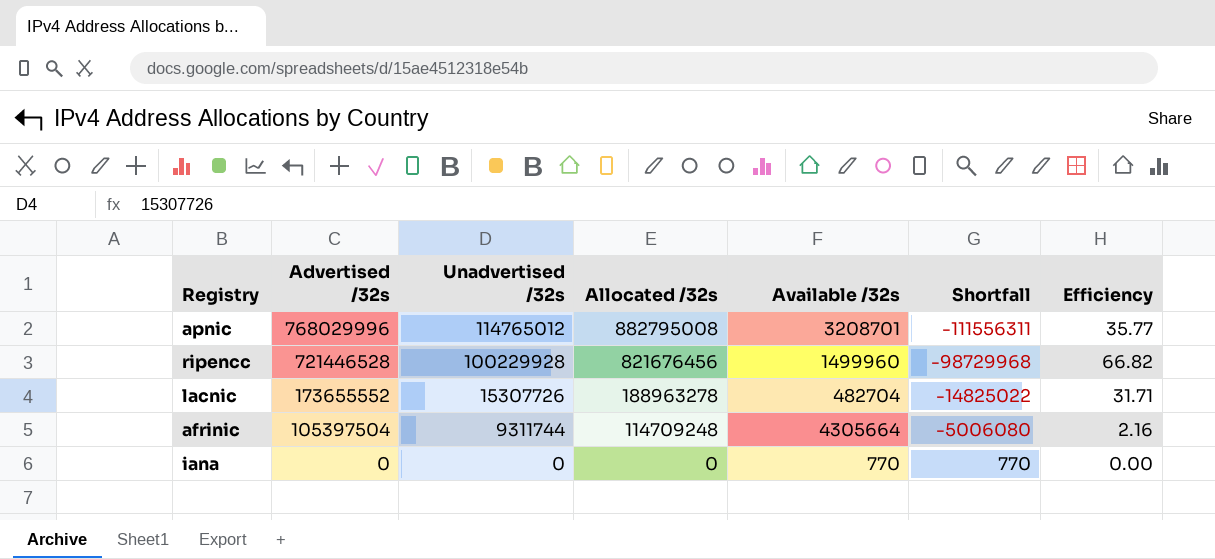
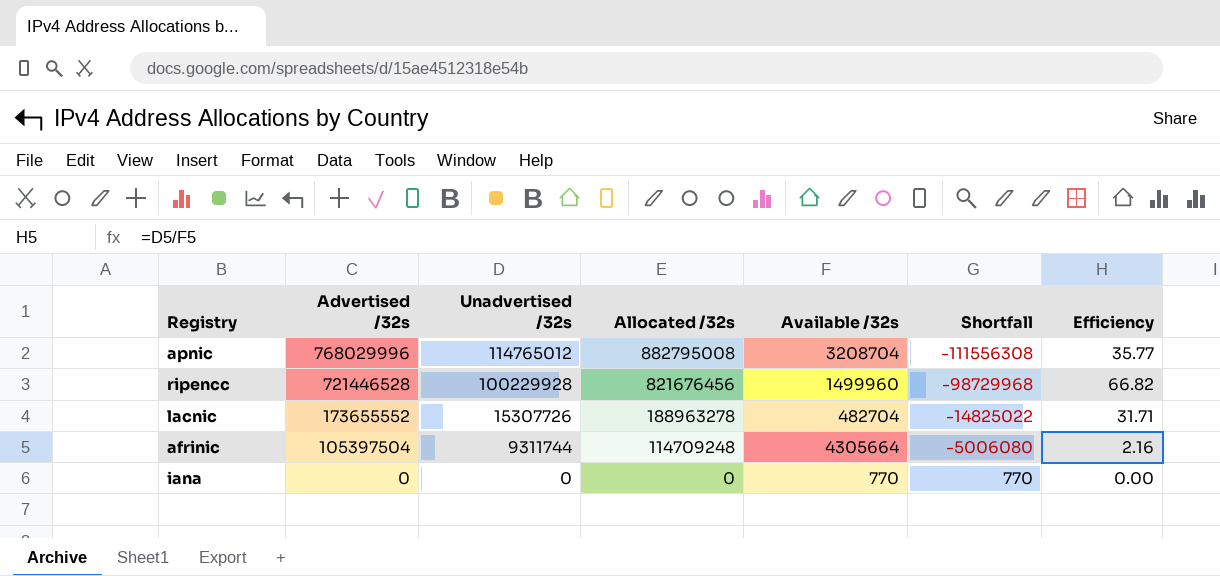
apnic | Available /32s: 3208701 -> 3208704
apnic | Shortfall: -111556311 -> -111556308

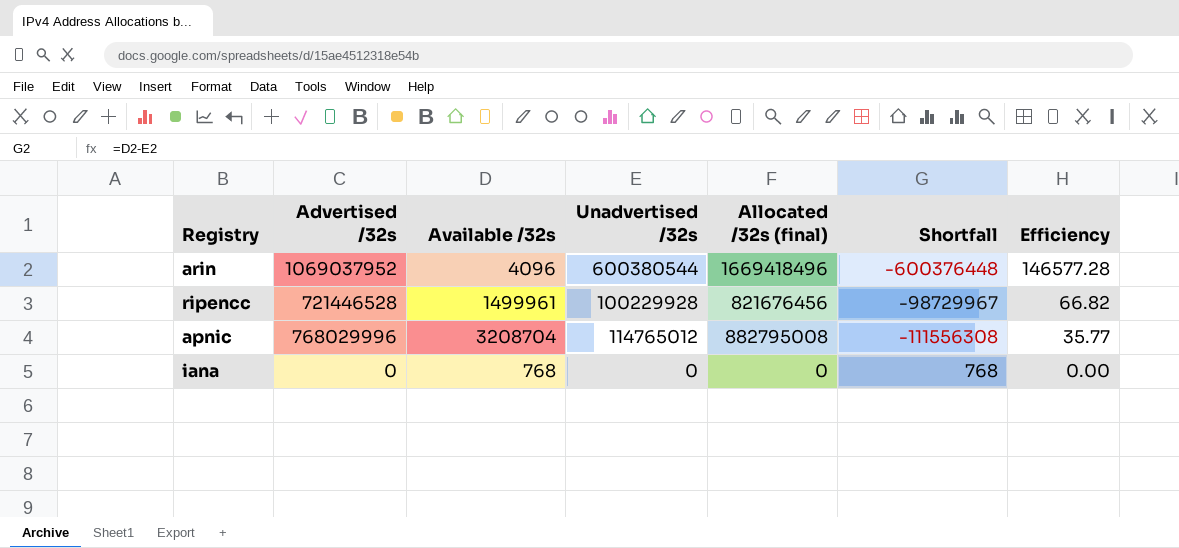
row order: Advertised /32s descending -> Efficiency descending
column Available /32s | position: 5 -> 3
column name: Allocated /32s -> Allocated /32s (final)
row lacnic: 173655552 | 15307726 | 188963278 | 482704 | -14825022 | 31.71 -> none
row afrinic: 105397504 | 9311744 | 114709248 | 4305664 | -5006080 | 2.16 -> none
row arin: none -> 1069037952 | 4096 | 600380544 | 1669418496 | -600376448 | 146577.28
ripencc | Available /32s: 1499960 -> 1499961
ripencc | Shortfall: -98729968 -> -98729967
iana | Available /32s: 770 -> 768
iana | Shortfall: 770 -> 768

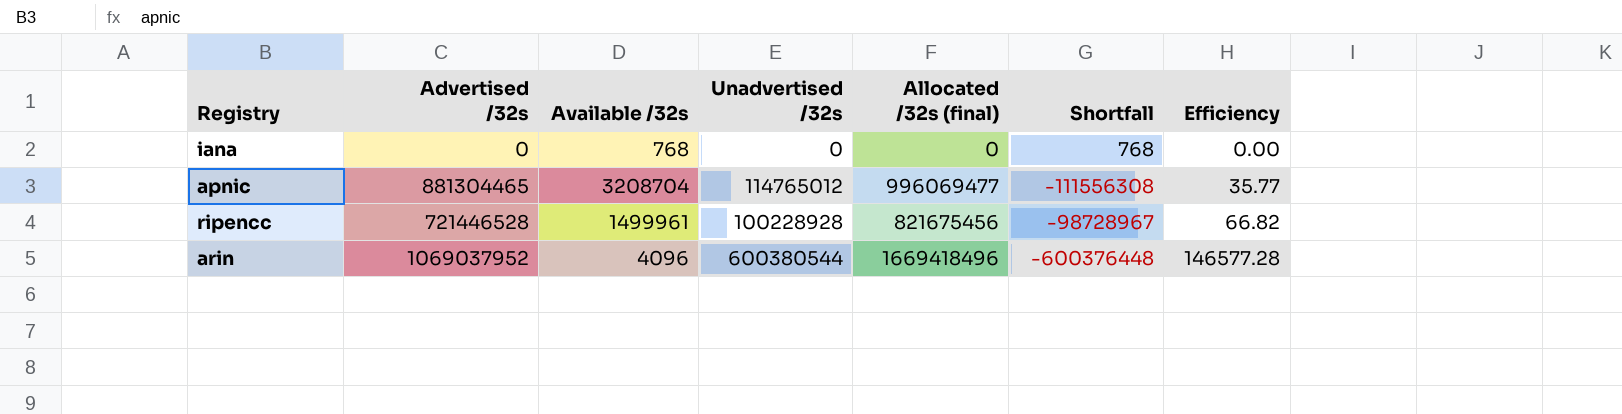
row order: Efficiency descending -> Efficiency ascending
apnic | Advertised /32s: 768029996 -> 881304465
apnic | Allocated /32s (final): 882795008 -> 996069477
ripencc | Unadvertised /32s: 100229928 -> 100228928
ripencc | Allocated /32s (final): 821676456 -> 821675456
ripencc | Shortfall: -98729967 -> -98728967

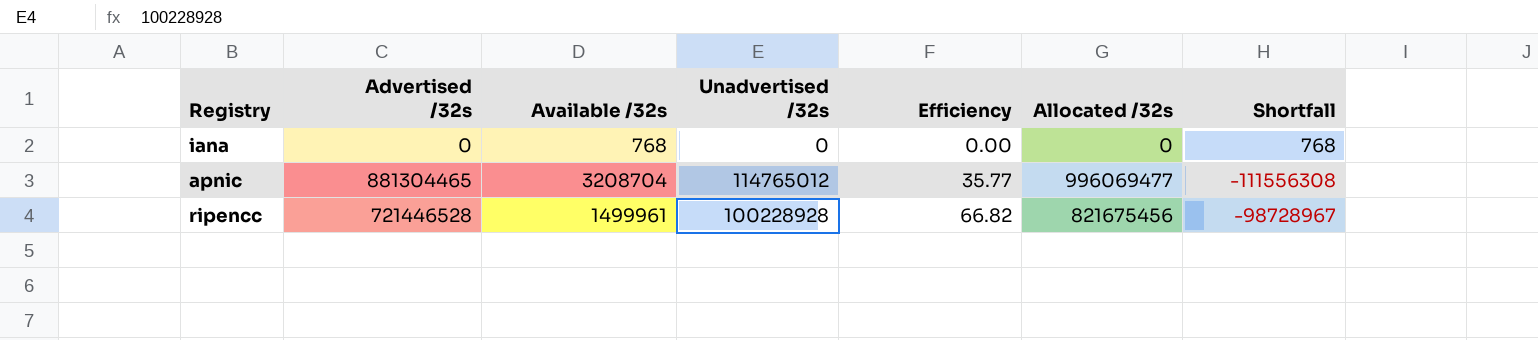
column Efficiency | position: 7 -> 5
column name: Allocated /32s (final) -> Allocated /32s
row arin: 1069037952 | 4096 | 600380544 | 1669418496 | -600376448 | 146577.28 -> none

